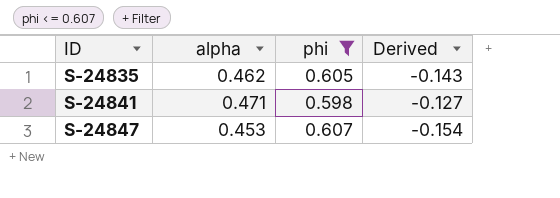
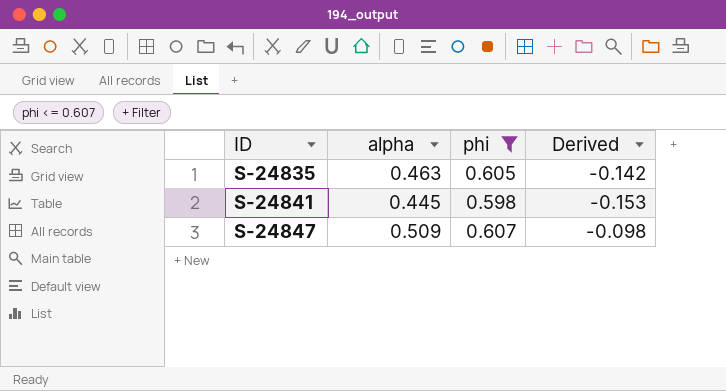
S-24835 | alpha: 0.462 -> 0.463
S-24835 | Derived: -0.143 -> -0.142
S-24841 | alpha: 0.471 -> 0.445
S-24841 | Derived: -0.127 -> -0.153
S-24847 | alpha: 0.453 -> 0.509
S-24847 | Derived: -0.154 -> -0.098

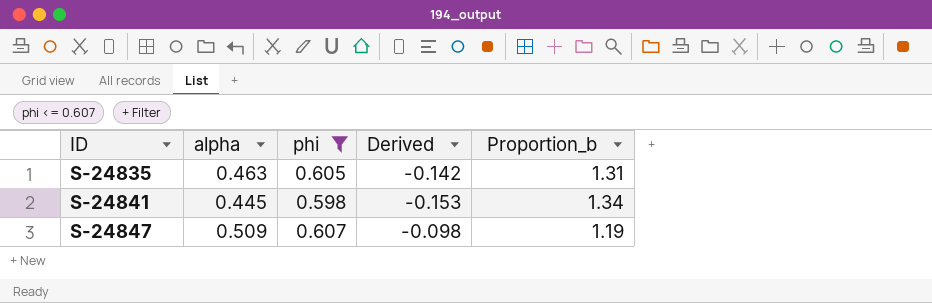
column Proportion_b | formula: none -> [phi] / [alpha]

